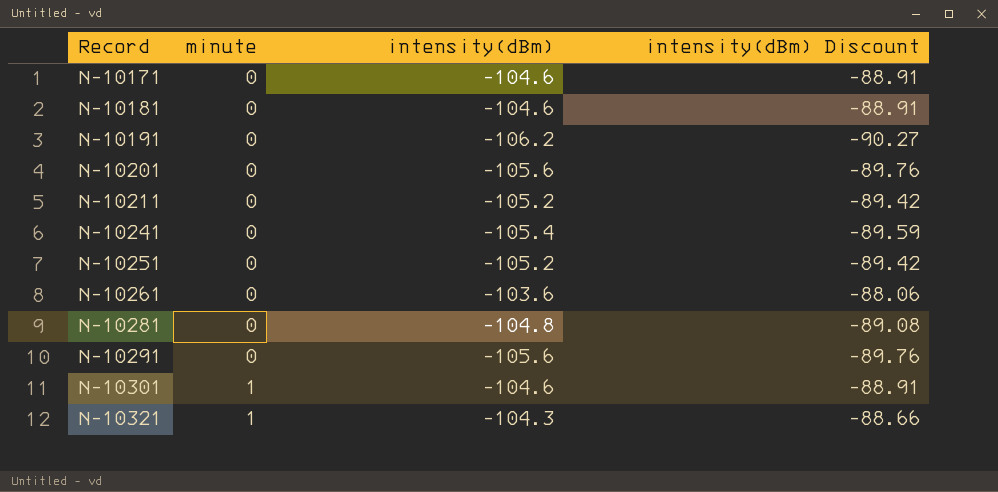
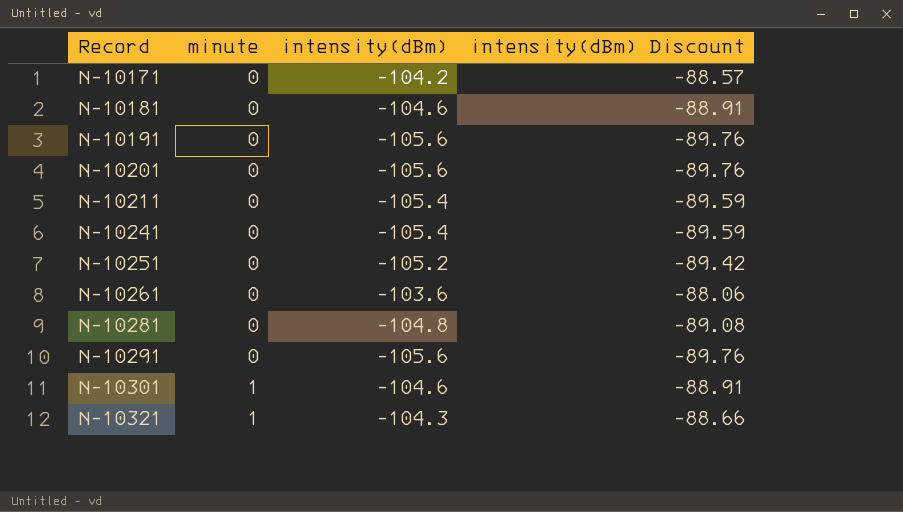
N-10171 | intensity(dBm): -104.6 -> -104.2
N-10171 | intensity(dBm) Discount: -88.91 -> -88.57
N-10191 | intensity(dBm): -106.2 -> -105.6
N-10191 | intensity(dBm) Discount: -90.27 -> -89.76
N-10211 | intensity(dBm): -105.2 -> -105.4
N-10211 | intensity(dBm) Discount: -89.42 -> -89.59

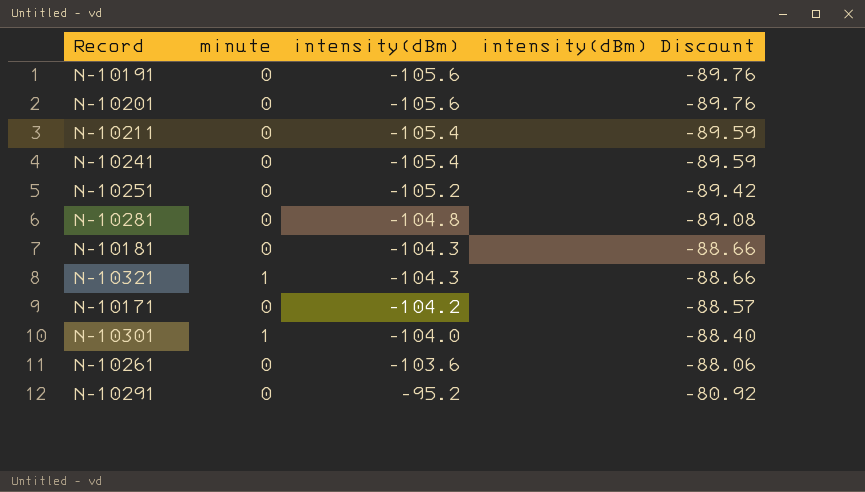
row order: Record ascending -> intensity(dBm) ascending
N-10181 | intensity(dBm): -104.6 -> -104.3
N-10181 | intensity(dBm) Discount: -88.91 -> -88.66
N-10301 | intensity(dBm): -104.6 -> -104.0
N-10301 | intensity(dBm) Discount: -88.91 -> -88.40
N-10291 | intensity(dBm): -105.6 -> -95.2
N-10291 | intensity(dBm) Discount: -89.76 -> -80.92

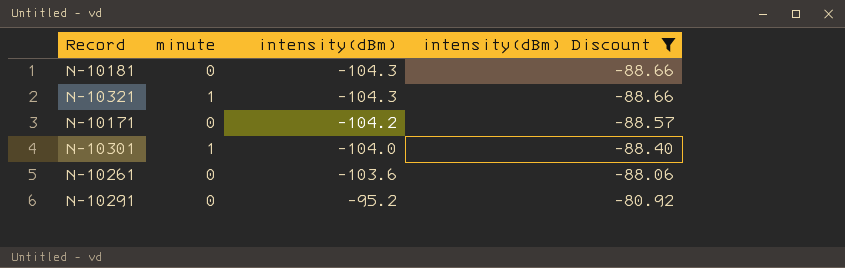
filter: none -> intensity(dBm) Discount >= -88.66

